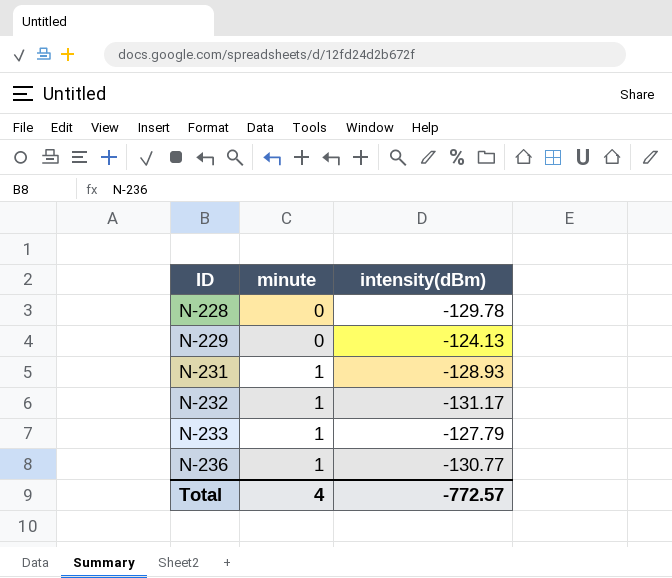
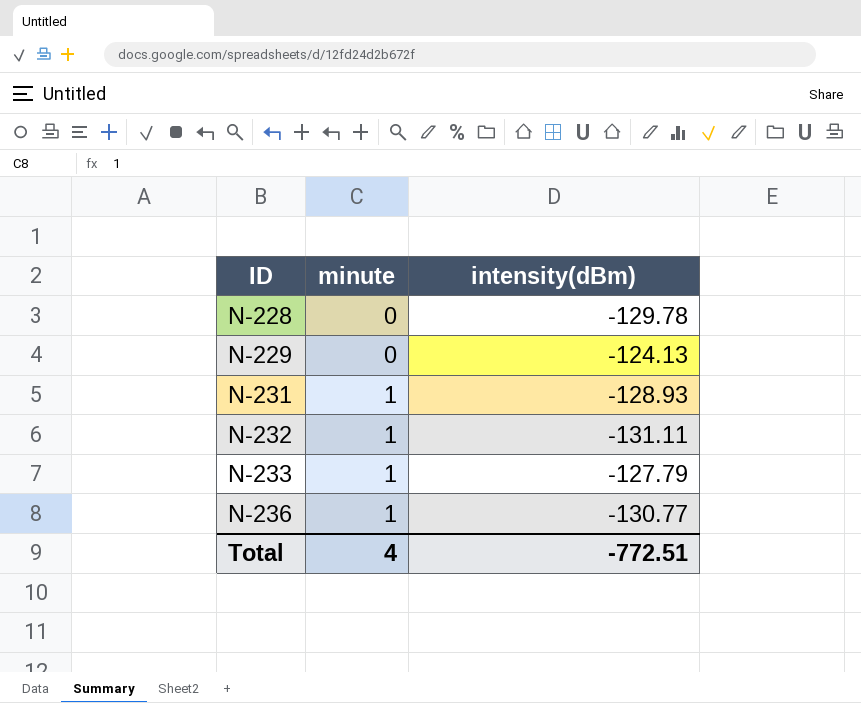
N-232 | intensity(dBm): -131.17 -> -131.11
Total | intensity(dBm): -772.57 -> -772.51

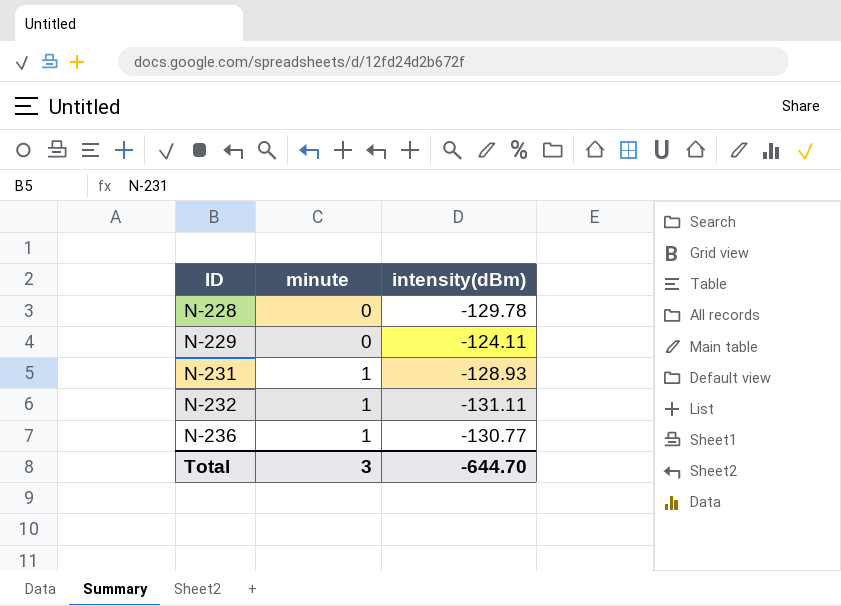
row N-233: 1 | -127.79 -> none
N-229 | intensity(dBm): -124.13 -> -124.11
Total | minute: 4 -> 3
Total | intensity(dBm): -772.51 -> -644.70

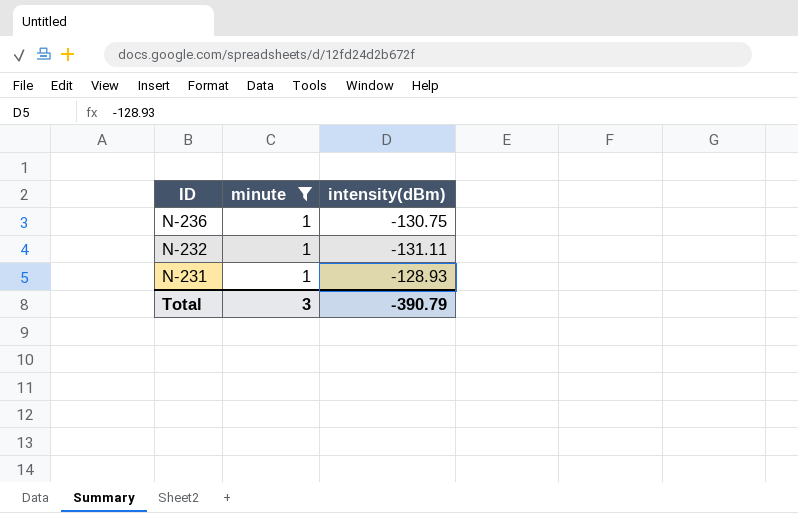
filter: none -> minute = 1
row order: ID ascending -> ID descending
N-236 | intensity(dBm): -130.77 -> -130.75
Total | intensity(dBm): -644.70 -> -390.79

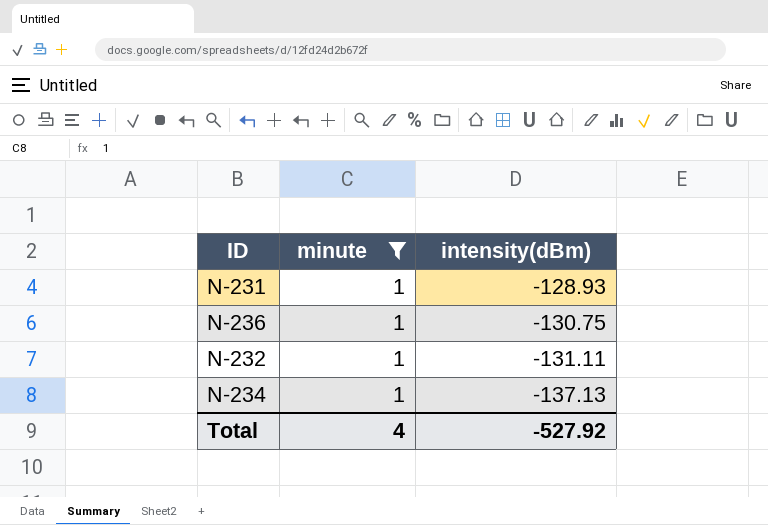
row order: ID descending -> intensity(dBm) descending
row N-234: none -> 1 | -137.13
Total | minute: 3 -> 4
Total | intensity(dBm): -390.79 -> -527.92

